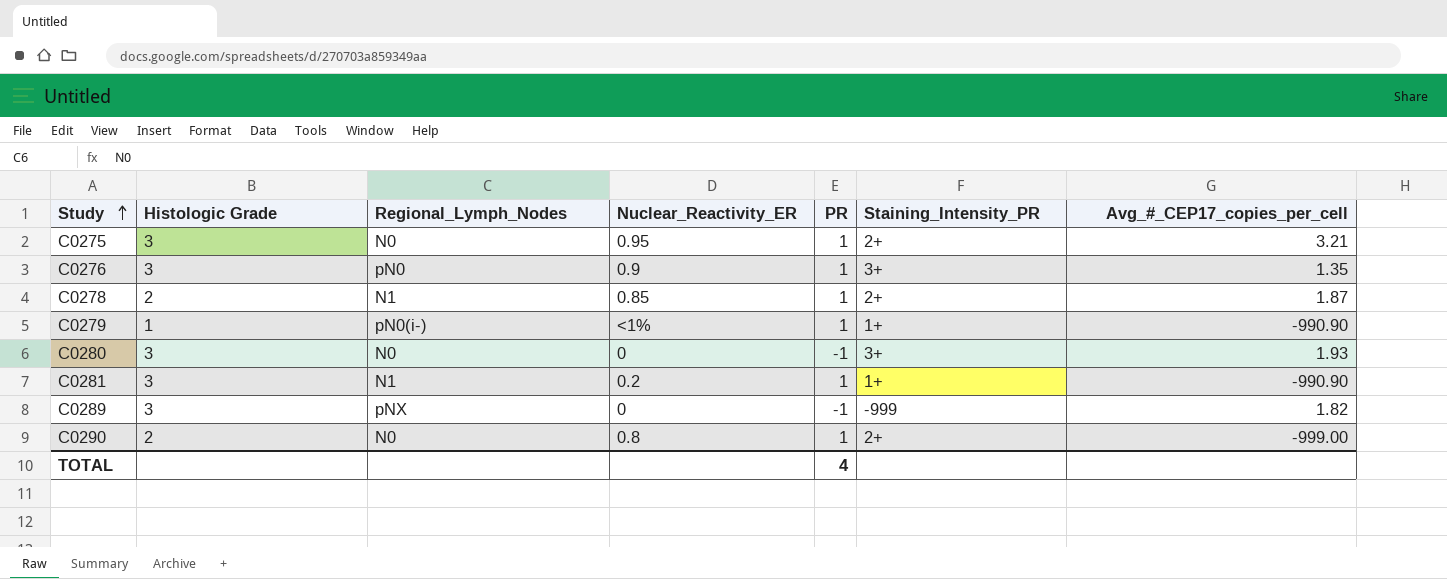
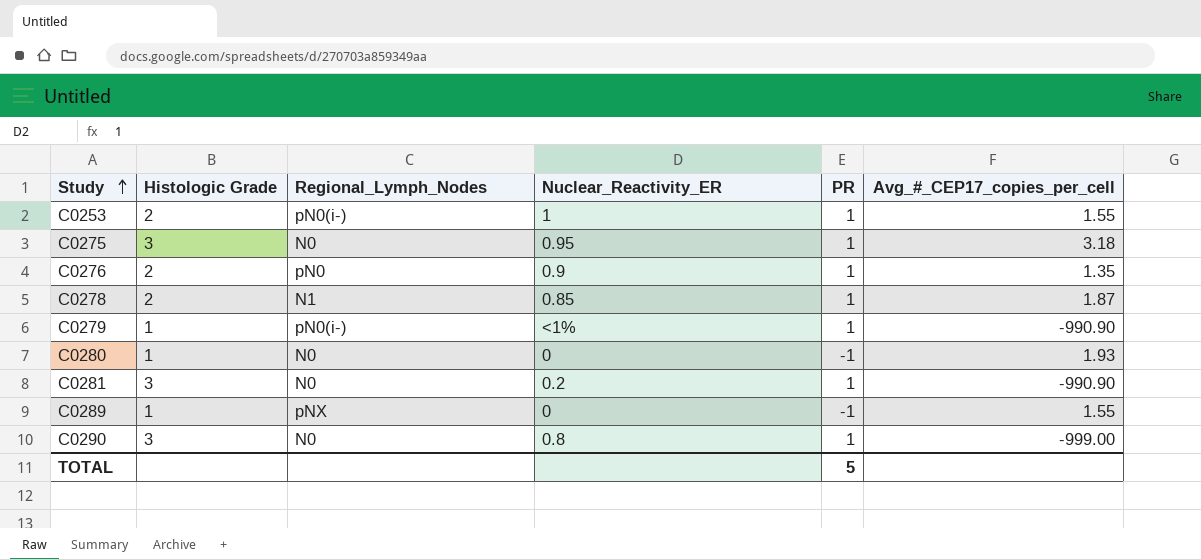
column Staining_Intensity_PR | position: 6 -> none
row C0253: none -> 2 | pN0(i-) | 1 | 1 | 1.55
C0275 | Avg_#_CEP17_copies_per_cell: 3.21 -> 3.18
C0276 | Histologic Grade: 3 -> 2
C0280 | Histologic Grade: 3 -> 1
C0281 | Regional_Lymph_Nodes: N1 -> N0
C0289 | Histologic Grade: 3 -> 1
C0289 | Avg_#_CEP17_copies_per_cell: 1.82 -> 1.55
C0290 | Histologic Grade: 2 -> 3
TOTAL | PR: 4 -> 5

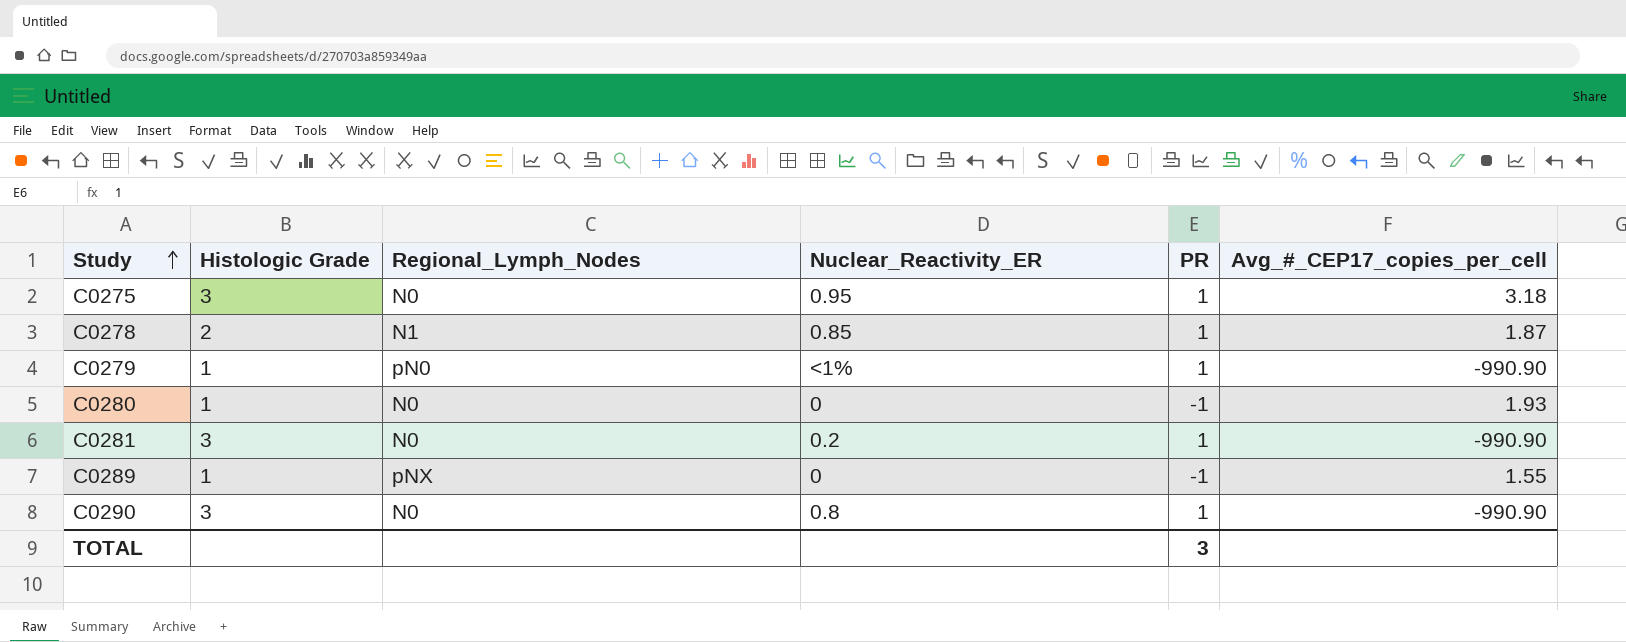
row C0253: 2 | pN0(i-) | 1 | 1 | 1.55 -> none
row C0276: 2 | pN0 | 0.9 | 1 | 1.35 -> none
C0279 | Regional_Lymph_Nodes: pN0(i-) -> pN0
C0290 | Avg_#_CEP17_copies_per_cell: -999.00 -> -990.90
TOTAL | PR: 5 -> 3

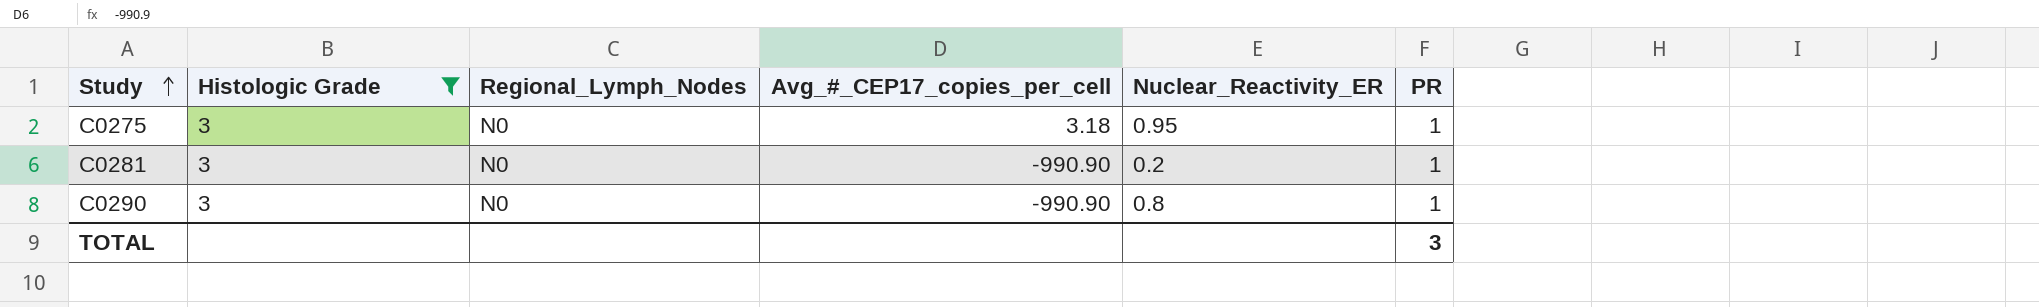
filter: none -> Histologic Grade = 3
column Avg_#_CEP17_copies_per_cell | position: 6 -> 4

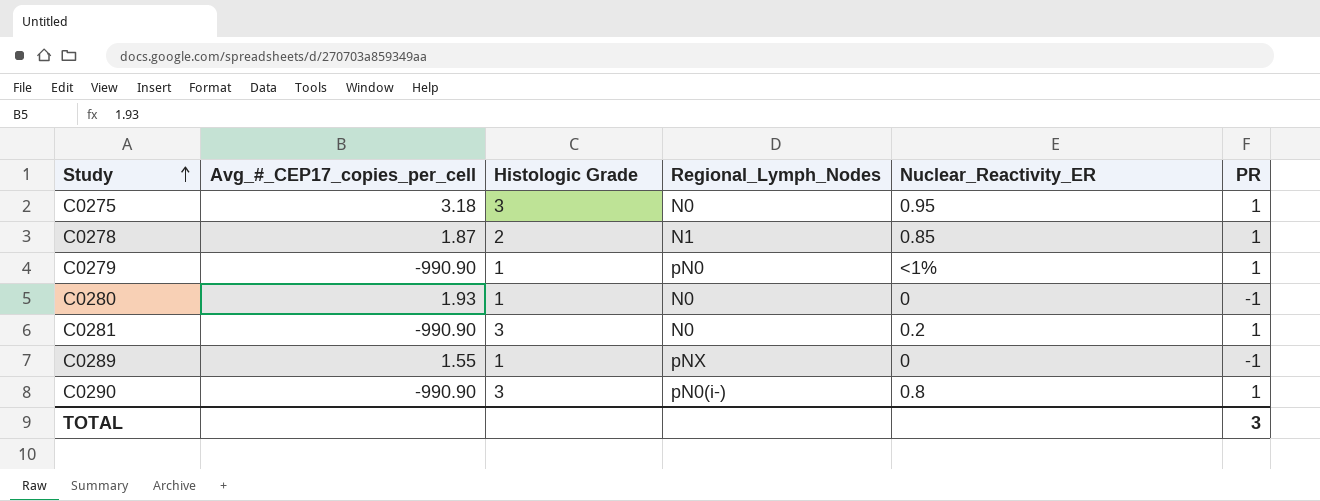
filter: Histologic Grade = 3 -> none
column Avg_#_CEP17_copies_per_cell | position: 4 -> 2
C0290 | Regional_Lymph_Nodes: N0 -> pN0(i-)

